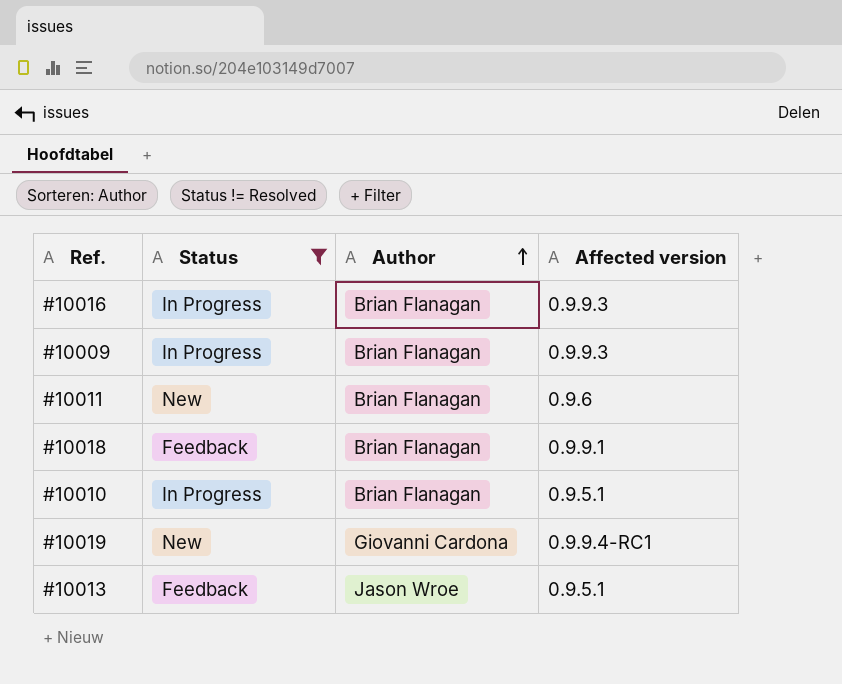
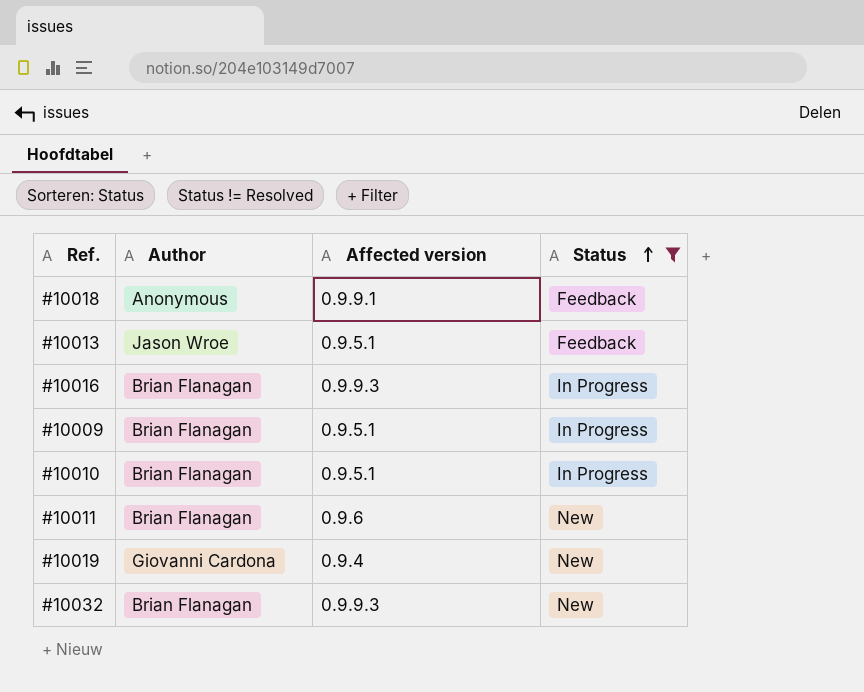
row order: Author ascending -> Status ascending
column Status | position: 2 -> 4
#10018 | Author: Brian Flanagan -> Anonymous
#10009 | Affected version: 0.9.9.3 -> 0.9.5.1
#10019 | Affected version: 0.9.9.4-RC1 -> 0.9.4
row #10032: none -> Brian Flanagan | 0.9.9.3 | New

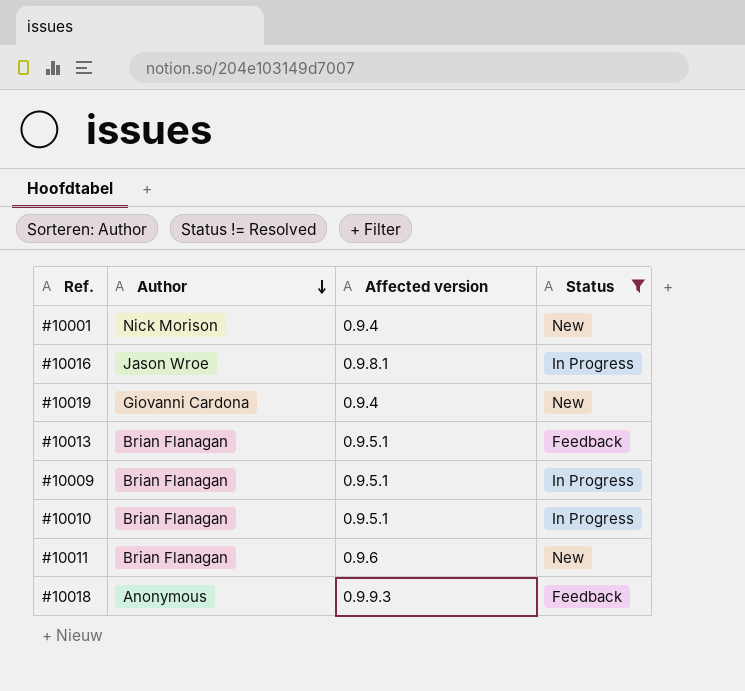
row order: Status ascending -> Author descending
row #10032: Brian Flanagan | 0.9.9.3 | New -> none
row #10001: none -> Nick Morison | 0.9.4 | New
#10016 | Author: Brian Flanagan -> Jason Wroe
#10016 | Affected version: 0.9.9.3 -> 0.9.8.1
#10013 | Author: Jason Wroe -> Brian Flanagan
#10018 | Affected version: 0.9.9.1 -> 0.9.9.3

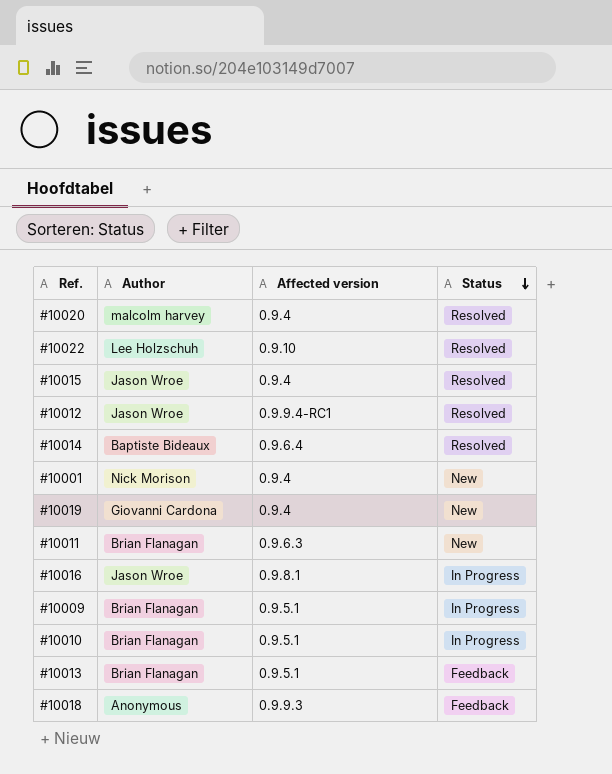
filter: Status != Resolved -> none
row order: Author descending -> Status descending
#10011 | Affected version: 0.9.6 -> 0.9.6.3

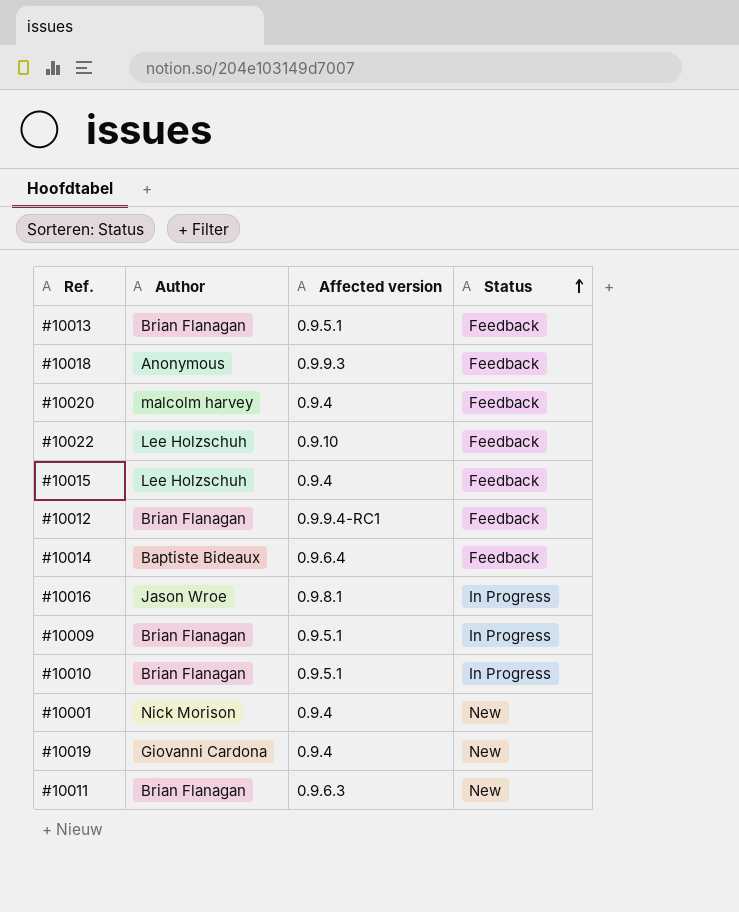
row order: Status descending -> Status ascending
#10020 | Status: Resolved -> Feedback
#10022 | Status: Resolved -> Feedback
#10015 | Author: Jason Wroe -> Lee Holzschuh
#10015 | Status: Resolved -> Feedback
#10012 | Author: Jason Wroe -> Brian Flanagan
#10012 | Status: Resolved -> Feedback
#10014 | Status: Resolved -> Feedback

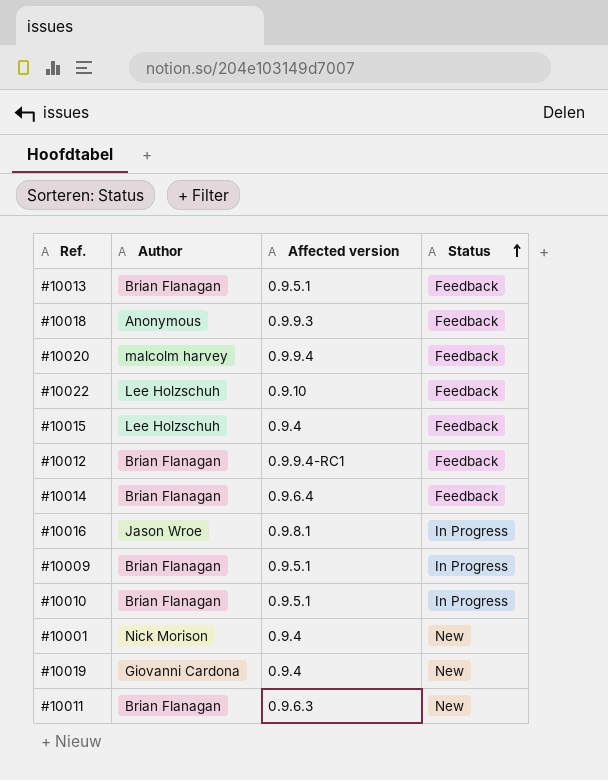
#10020 | Affected version: 0.9.4 -> 0.9.9.4
#10014 | Author: Baptiste Bideaux -> Brian Flanagan

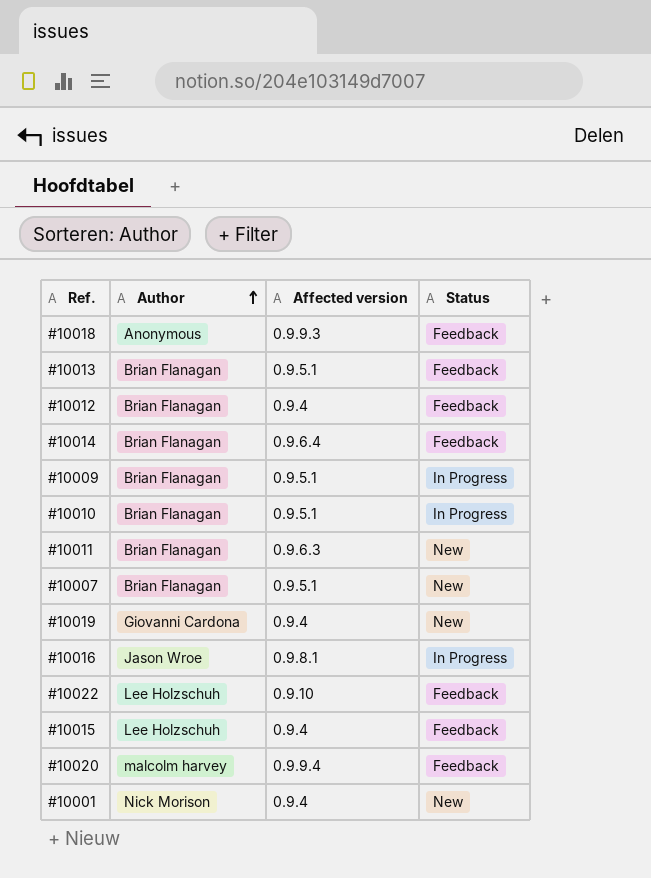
row order: Status ascending -> Author ascending
#10012 | Affected version: 0.9.9.4-RC1 -> 0.9.4
row #10007: none -> Brian Flanagan | 0.9.5.1 | New

